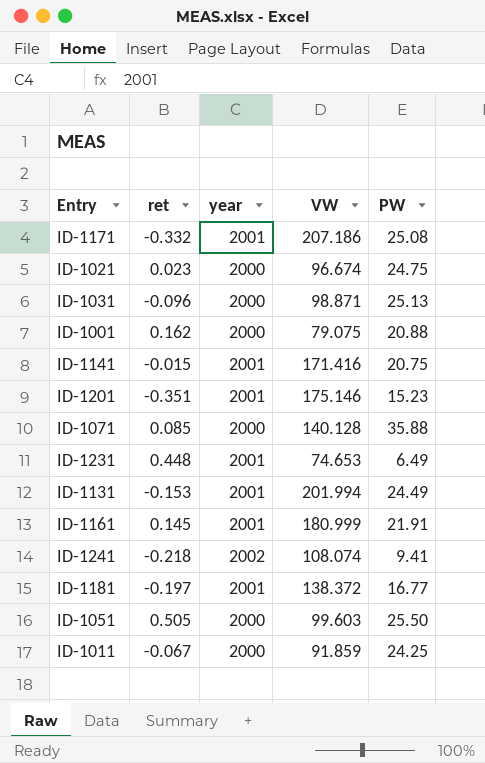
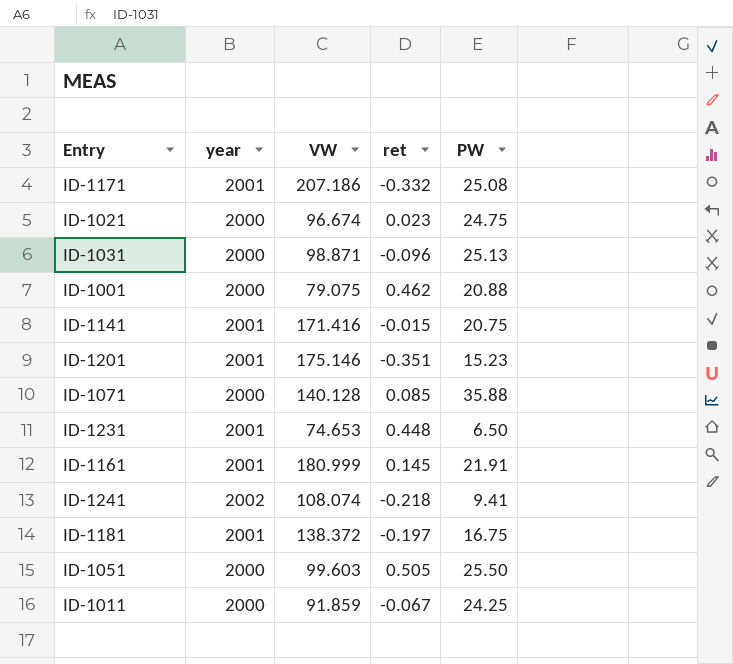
column ret | position: 2 -> 4
row ID-1131: -0.153 | 2001 | 201.994 | 24.49 -> none
ID-1001 | ret: 0.162 -> 0.462
ID-1231 | PW: 6.49 -> 6.50
ID-1181 | PW: 16.77 -> 16.75

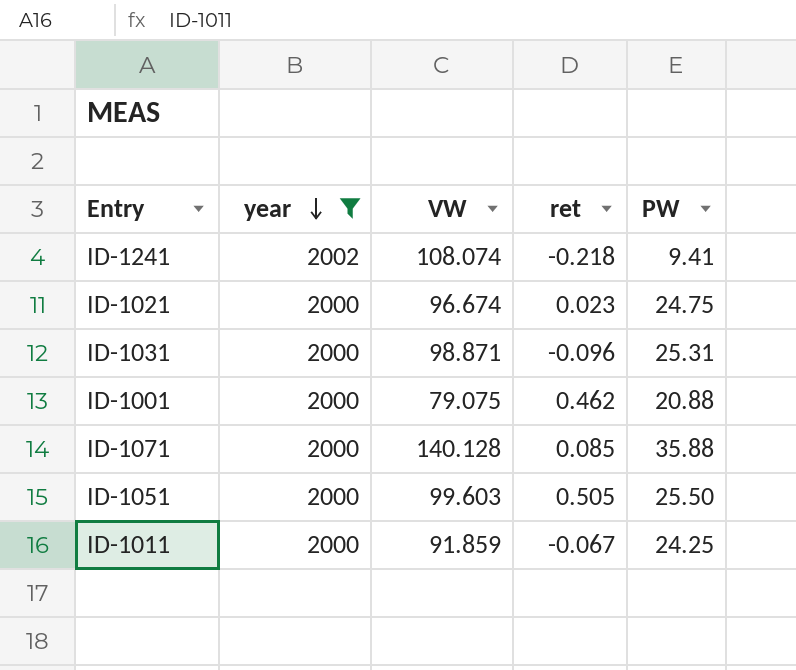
filter: none -> year != 2001
row order: none -> year descending
ID-1031 | PW: 25.13 -> 25.31

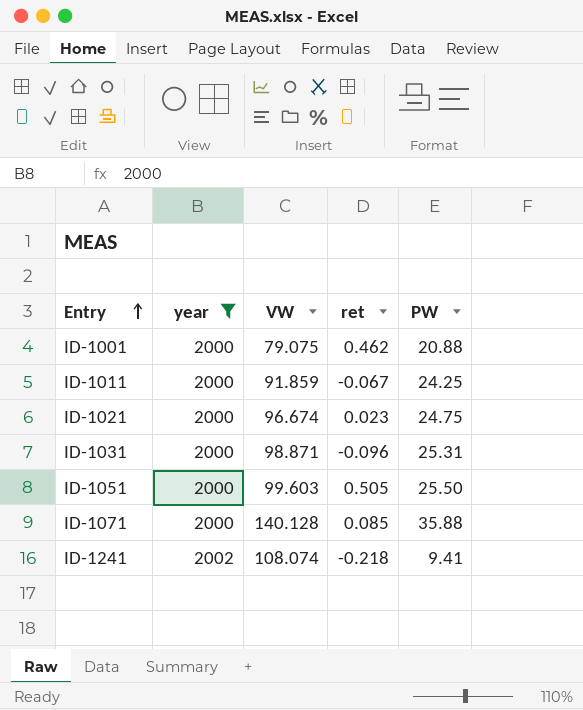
row order: year descending -> Entry ascending

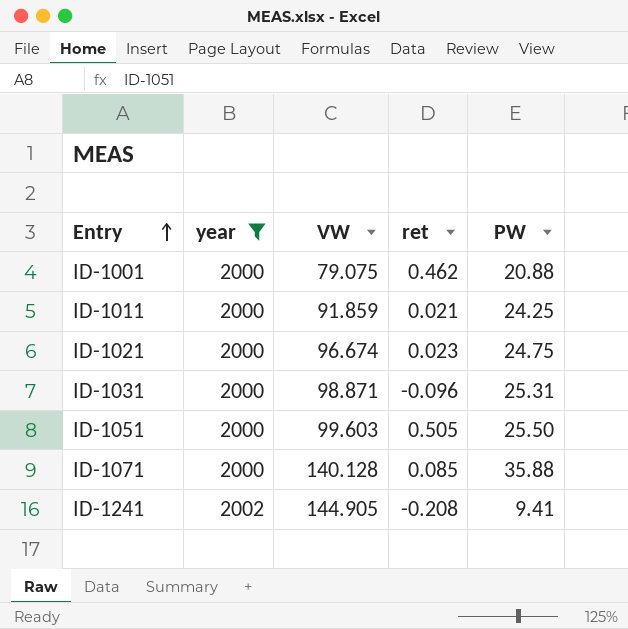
ID-1011 | ret: -0.067 -> 0.021
ID-1241 | VW: 108.074 -> 144.905
ID-1241 | ret: -0.218 -> -0.208

